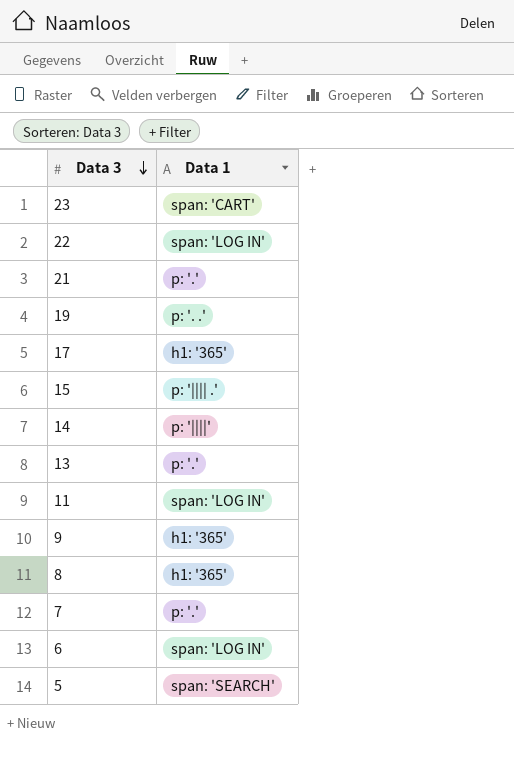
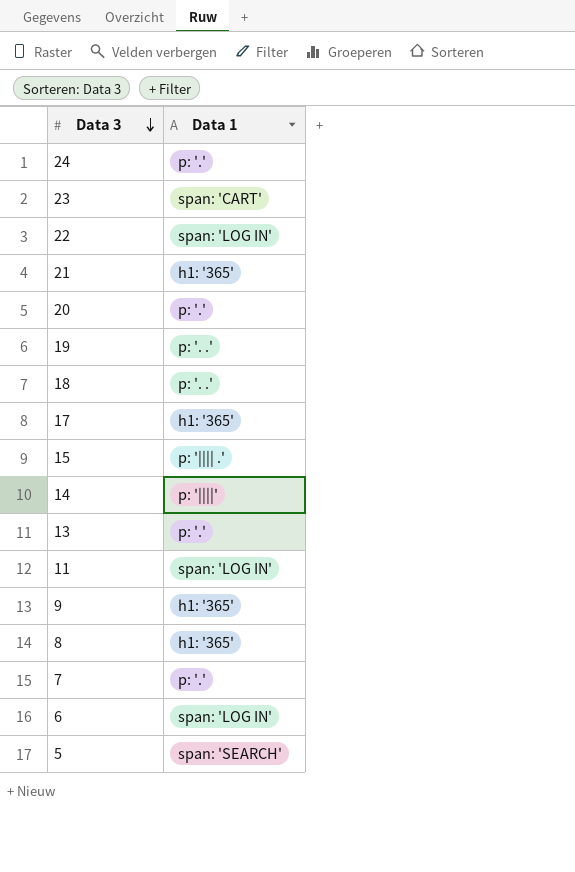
row 24: none -> p: '.'
21 | Data 1: p: '.' -> h1: '365'
row 20: none -> p: '.'
row 18: none -> p: '. .'

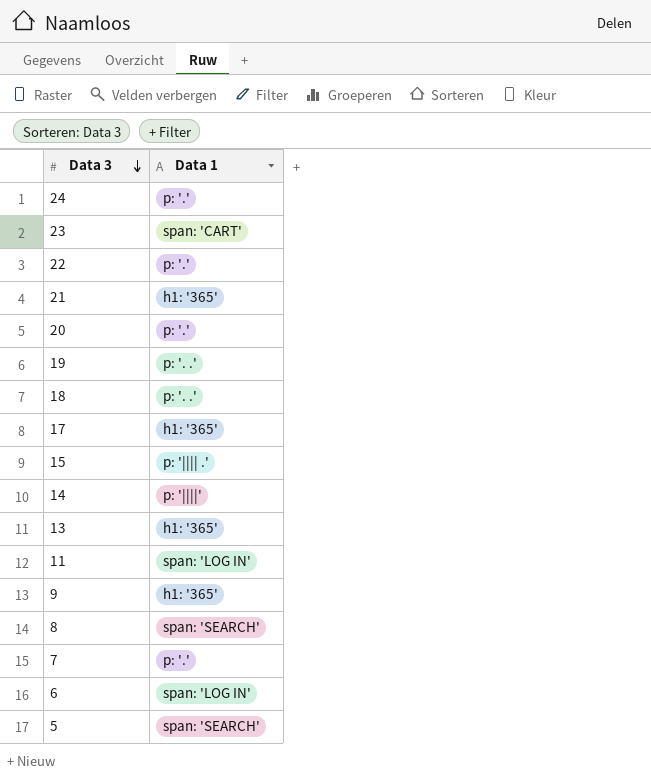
22 | Data 1: span: 'LOG IN' -> p: '.'
13 | Data 1: p: '.' -> h1: '365'
8 | Data 1: h1: '365' -> span: 'SEARCH'

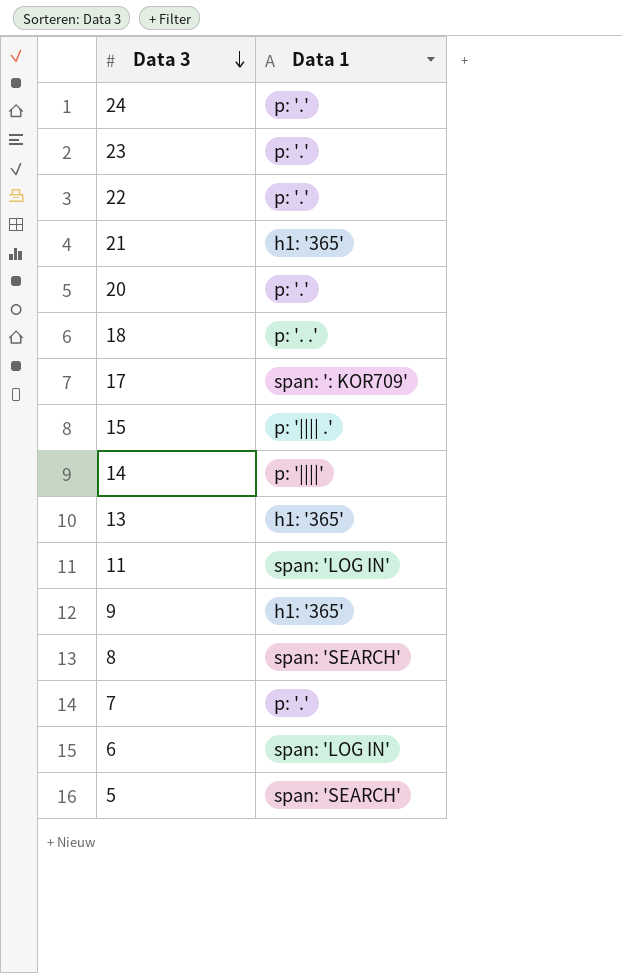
row 19: p: '. .' -> none
23 | Data 1: span: 'CART' -> p: '.'
17 | Data 1: h1: '365' -> span: ': KOR709'

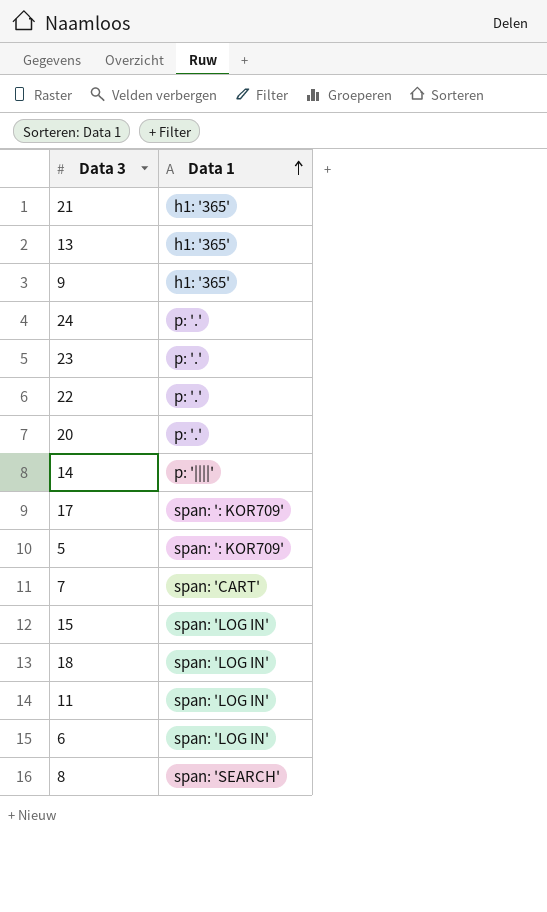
row order: Data 3 descending -> Data 1 ascending
5 | Data 1: span: 'SEARCH' -> span: ': KOR709'
7 | Data 1: p: '.' -> span: 'CART'
15 | Data 1: p: '|||| .' -> span: 'LOG IN'
18 | Data 1: p: '. .' -> span: 'LOG IN'

